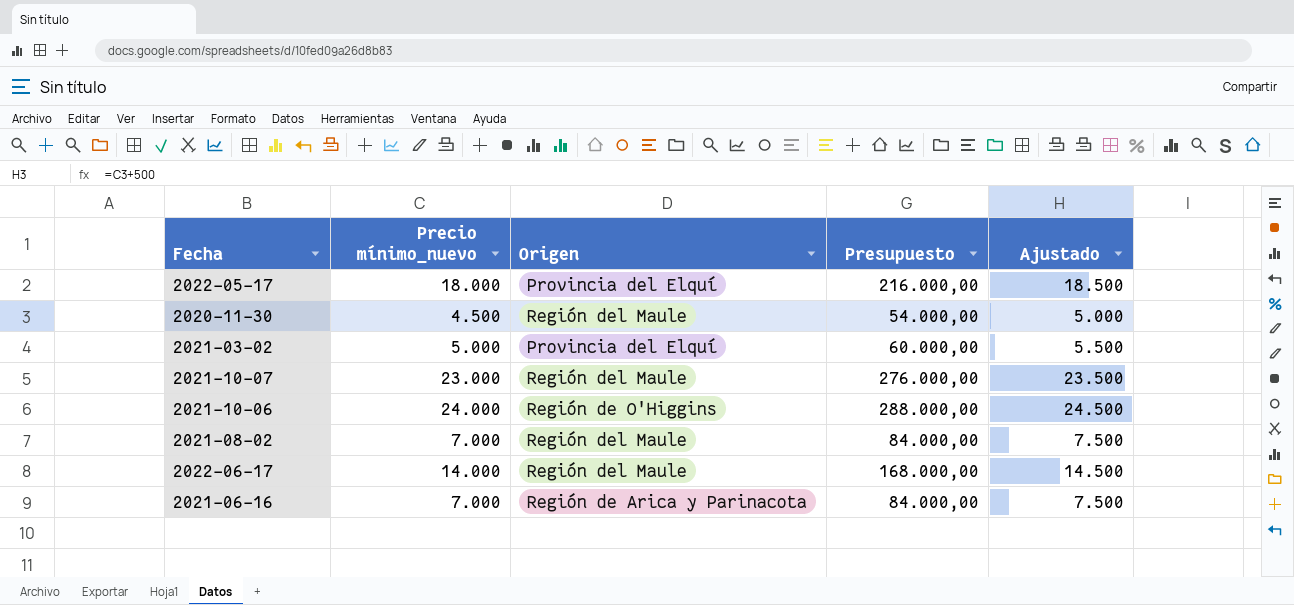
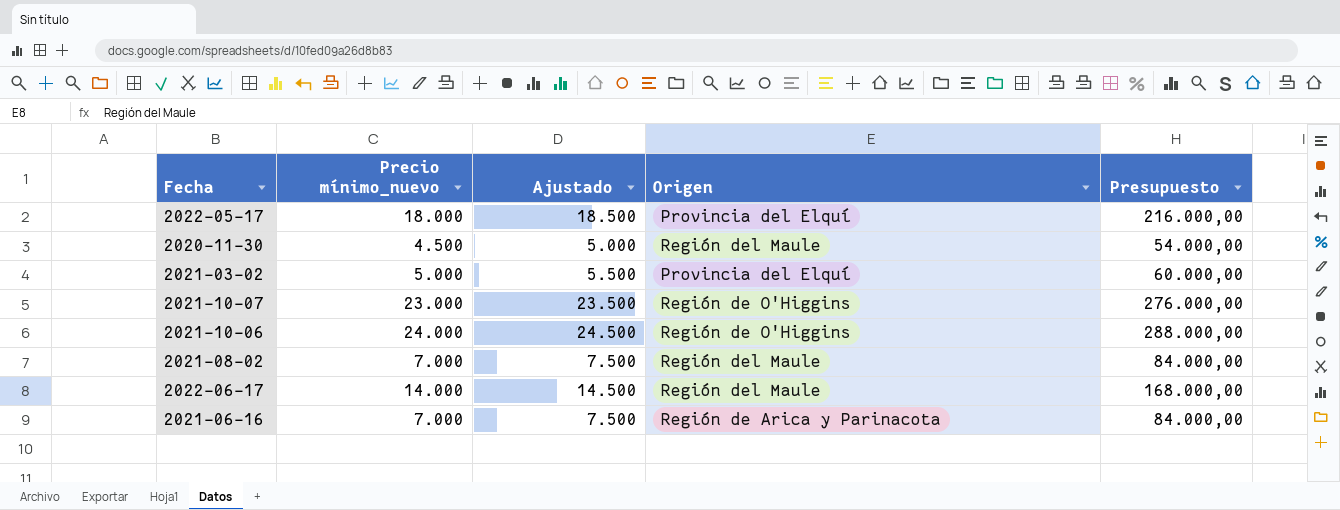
column Ajustado | position: 5 -> 3
2021-10-07 | Origen: Región del Maule -> Región de O'Higgins

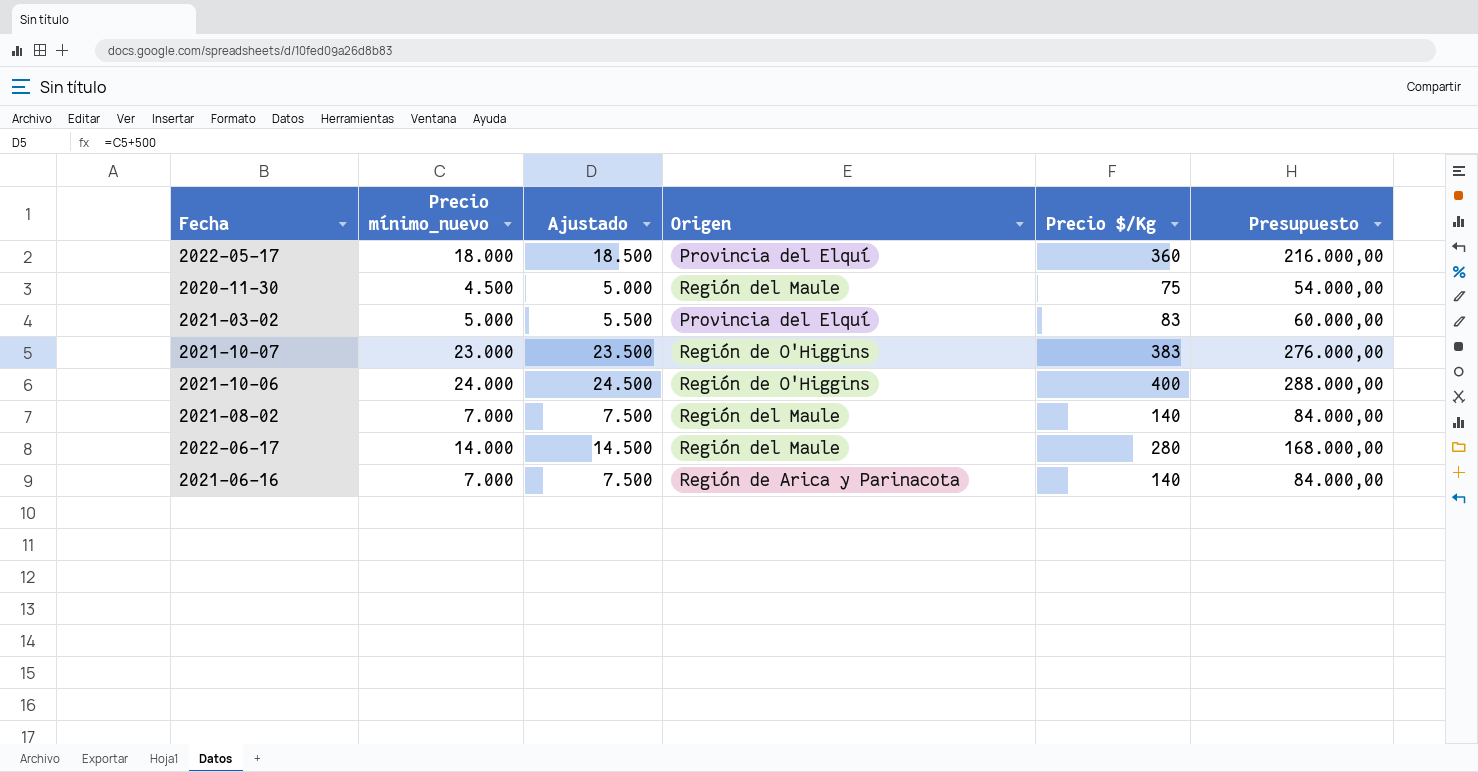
column Precio $/Kg | position: none -> 5

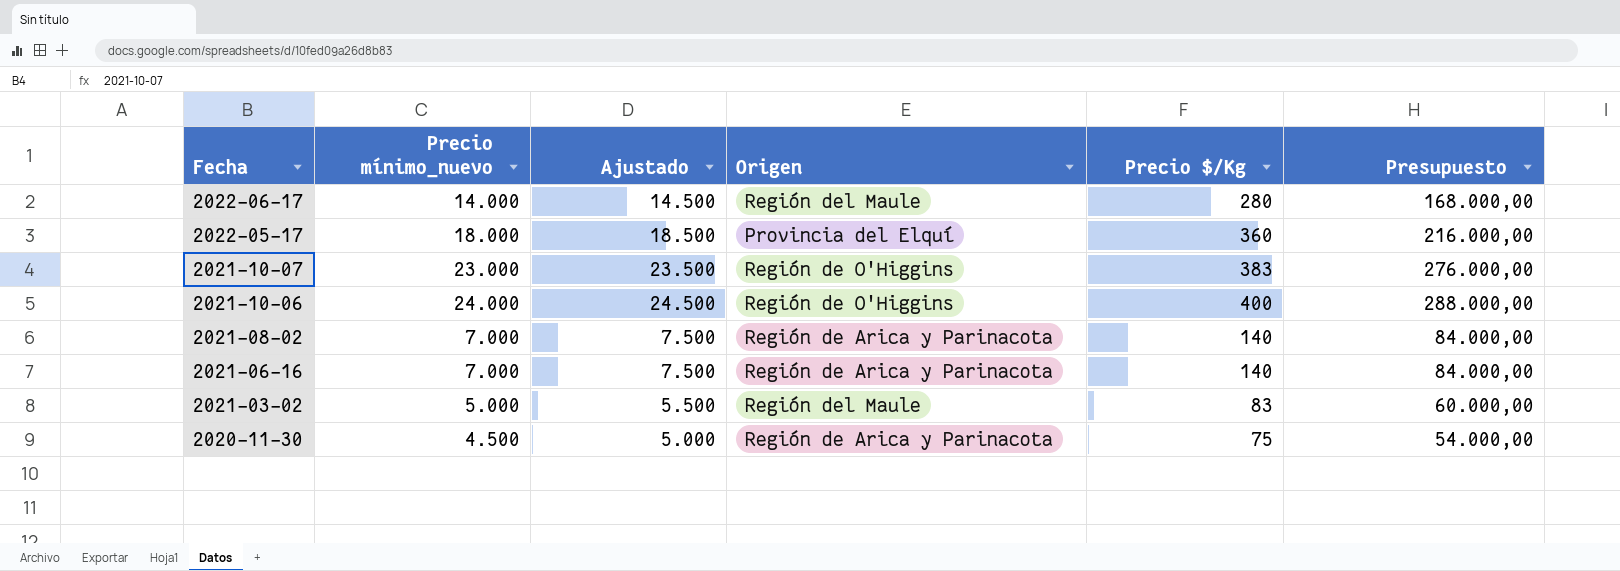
row order: none -> Fecha descending
2021-08-02 | Origen: Región del Maule -> Región de Arica y Parinacota
2021-03-02 | Origen: Provincia del Elquí -> Región del Maule
2020-11-30 | Origen: Región del Maule -> Región de Arica y Parinacota

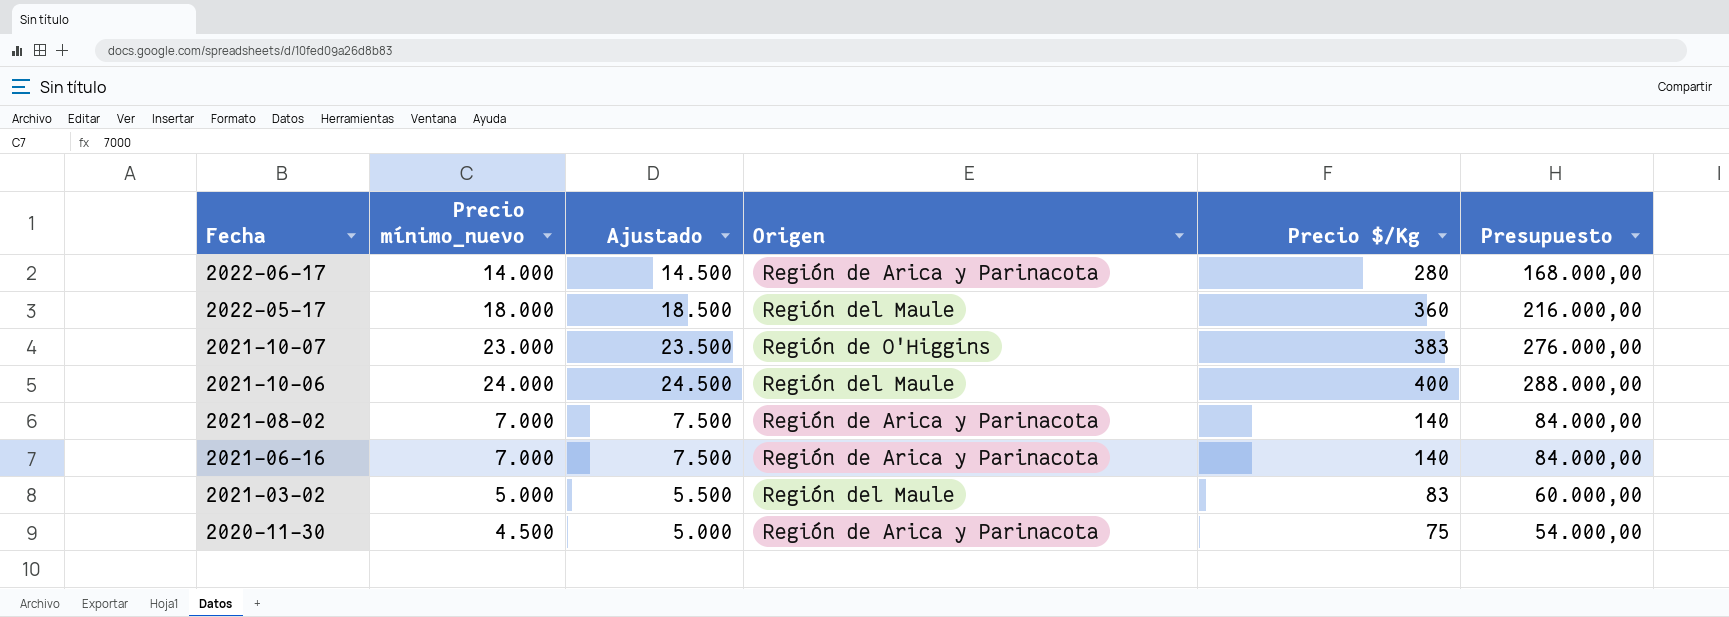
2022-06-17 | Origen: Región del Maule -> Región de Arica y Parinacota
2022-05-17 | Origen: Provincia del Elquí -> Región del Maule
2021-10-06 | Origen: Región de O'Higgins -> Región del Maule

